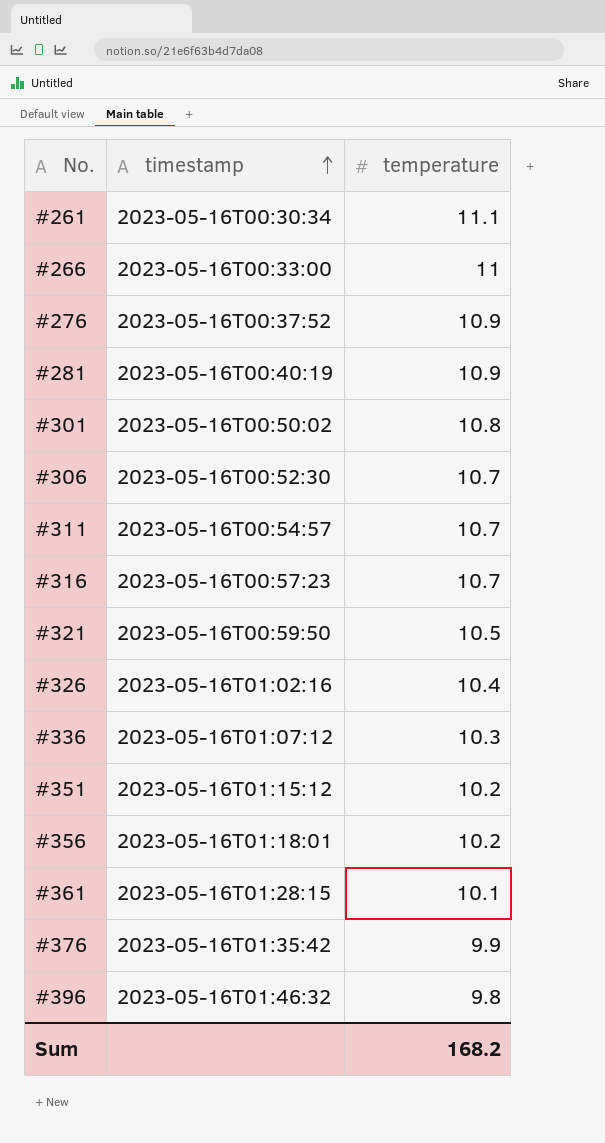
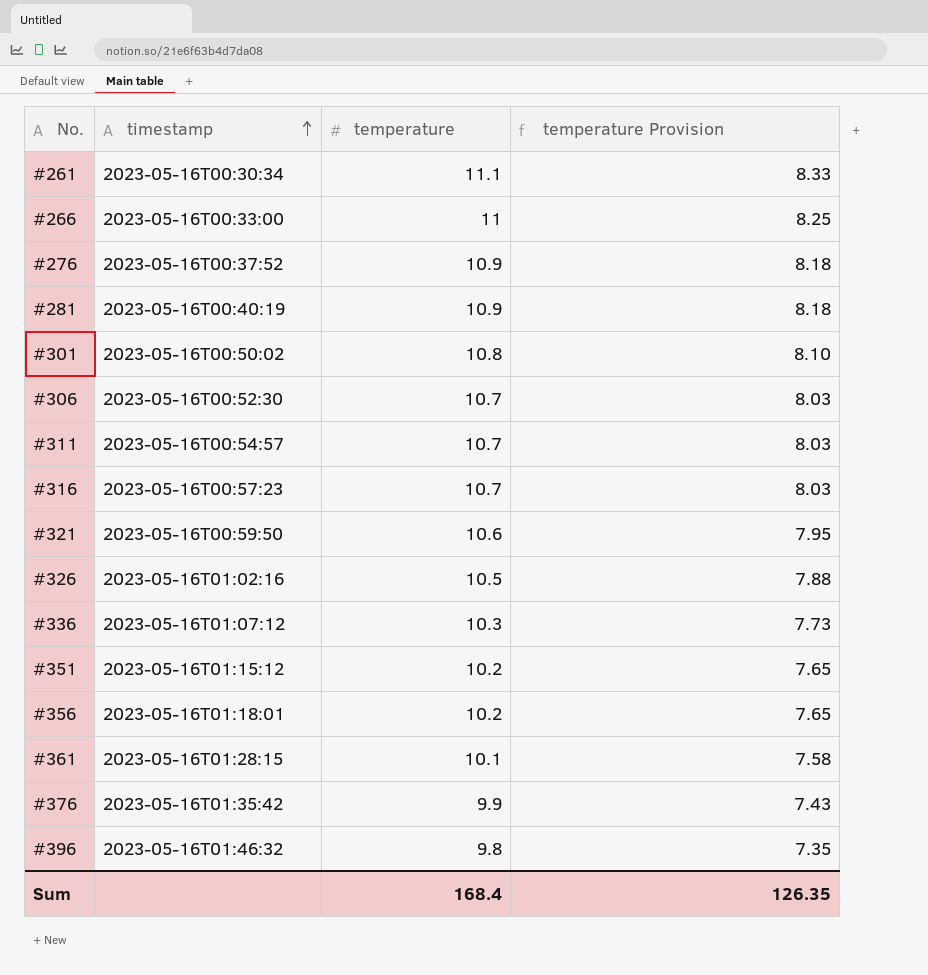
column temperature Provision | formula: none -> [temperature] * 0.75
#321 | temperature: 10.5 -> 10.6
#326 | temperature: 10.4 -> 10.5
Sum | temperature: 168.2 -> 168.4

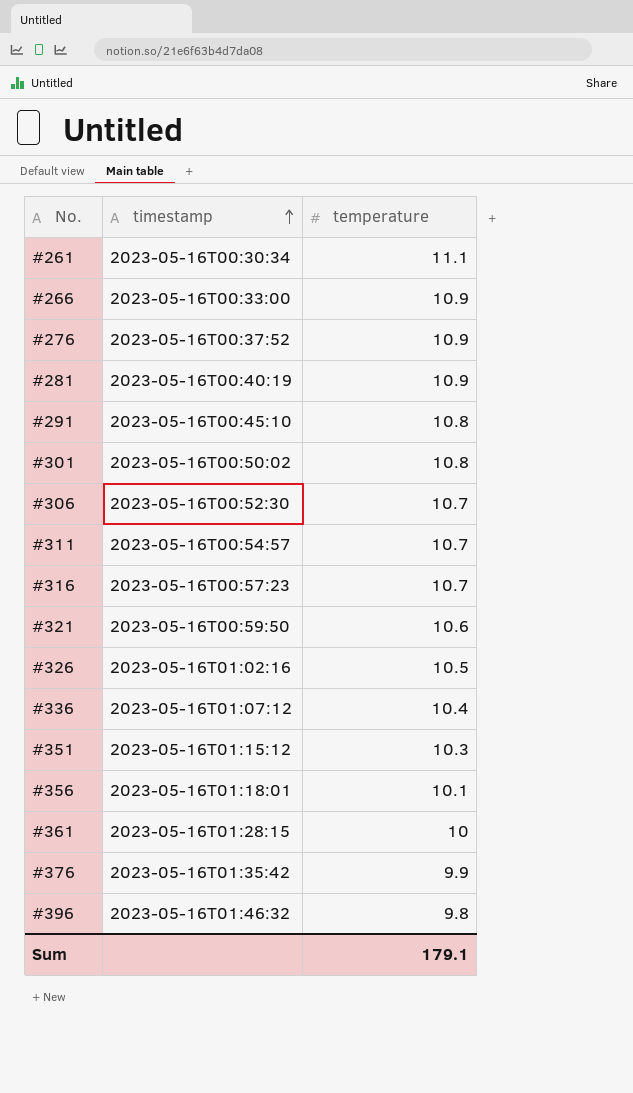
column temperature Provision | formula: [temperature] * 0.75 -> none
#266 | temperature: 11 -> 10.9
row #291: none -> 2023-05-16T00:45:10 | 10.8
#336 | temperature: 10.3 -> 10.4
#351 | temperature: 10.2 -> 10.3
#356 | temperature: 10.2 -> 10.1
#361 | temperature: 10.1 -> 10
Sum | temperature: 168.4 -> 179.1

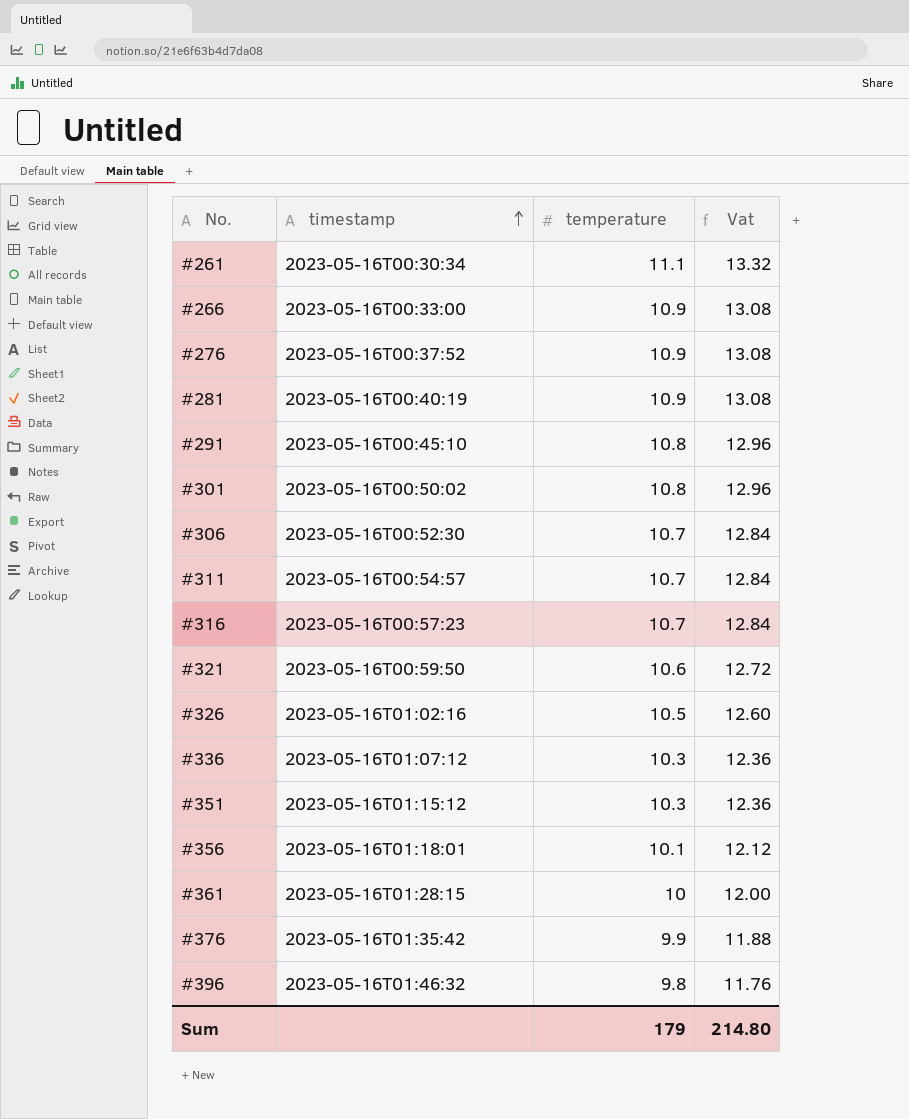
column Vat | formula: none -> [temperature] * 1.2
#336 | temperature: 10.4 -> 10.3
Sum | temperature: 179.1 -> 179

